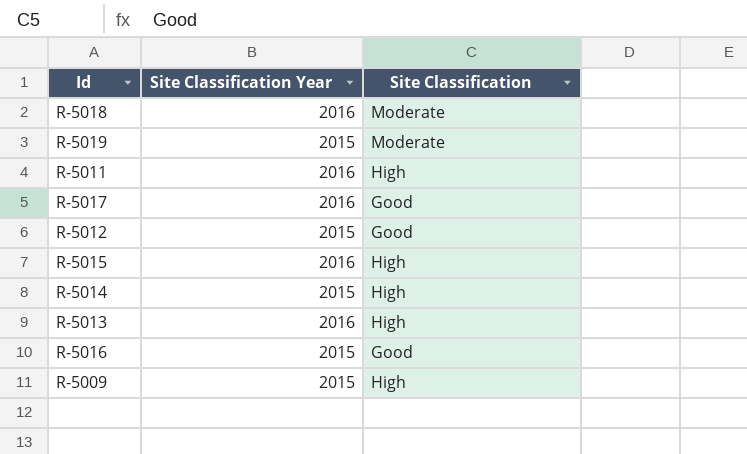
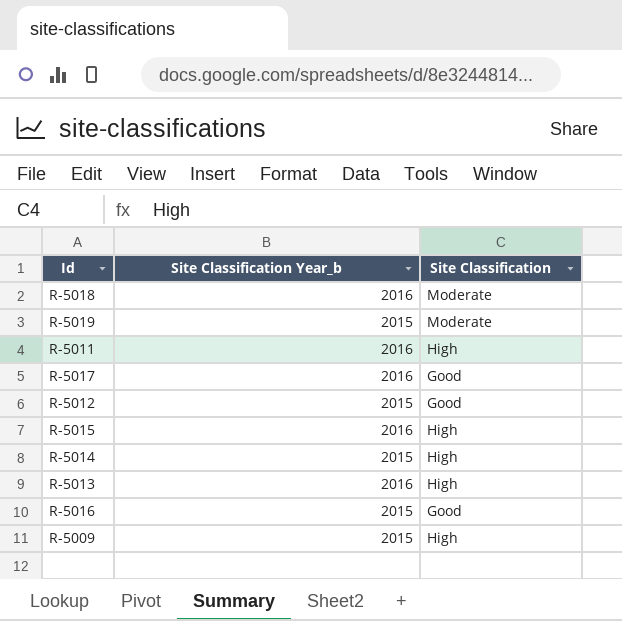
column name: Site Classification Year -> Site Classification Year_b

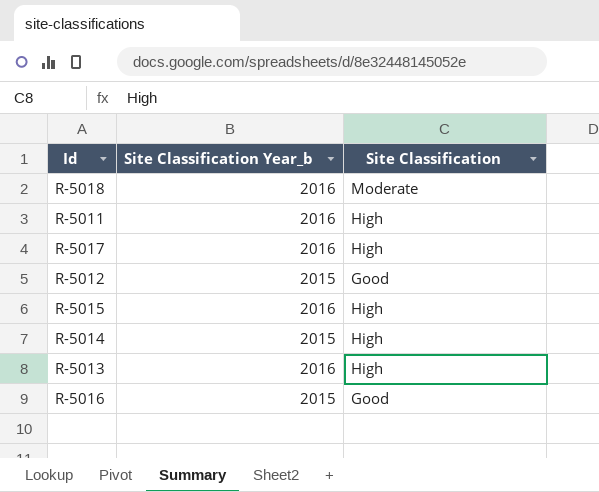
row R-5019: 2015 | Moderate -> none
row R-5009: 2015 | High -> none
R-5017 | Site Classification: Good -> High

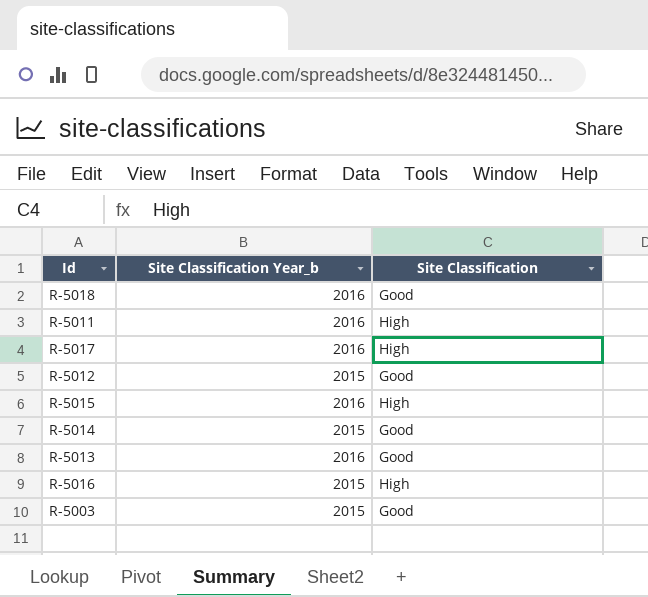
R-5018 | Site Classification: Moderate -> Good
R-5014 | Site Classification: High -> Good
R-5013 | Site Classification: High -> Good
R-5016 | Site Classification: Good -> High
row R-5003: none -> 2015 | Good

